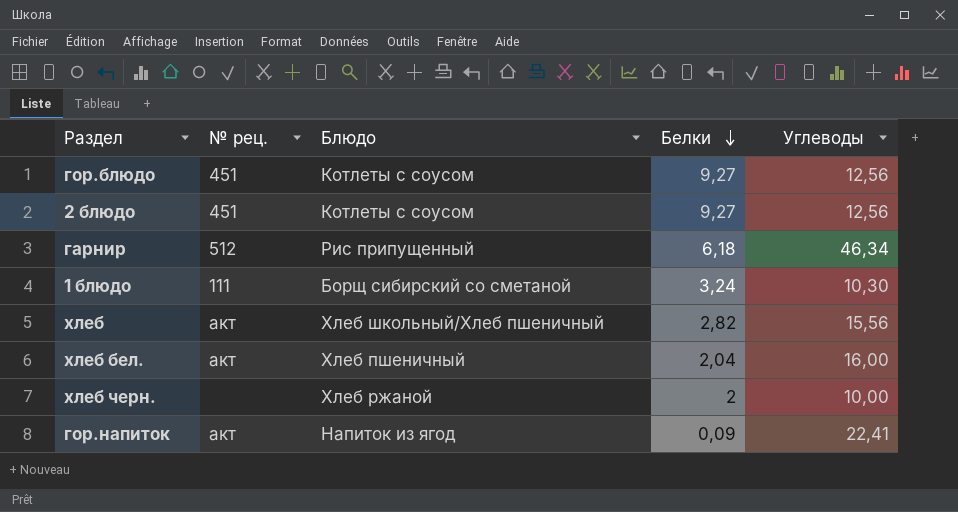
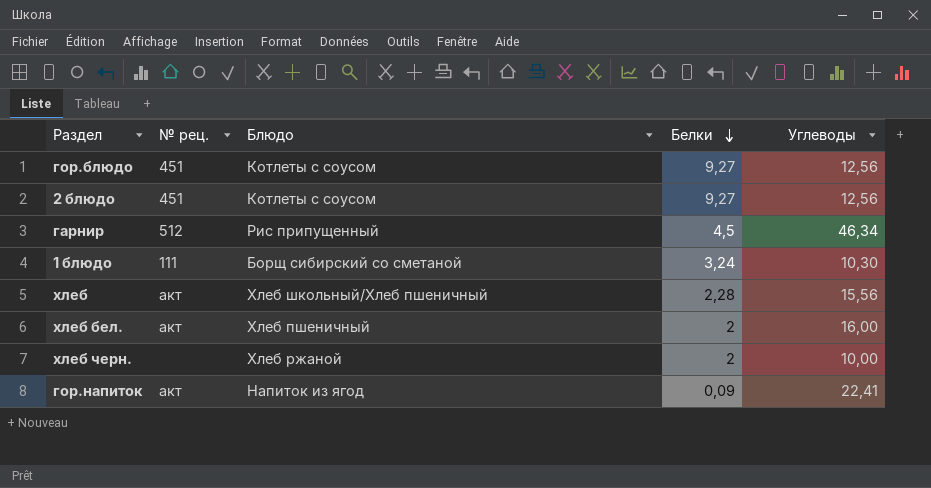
гарнир | Белки: 6,18 -> 4,5
хлеб | Белки: 2,82 -> 2,28
хлеб бел. | Белки: 2,04 -> 2

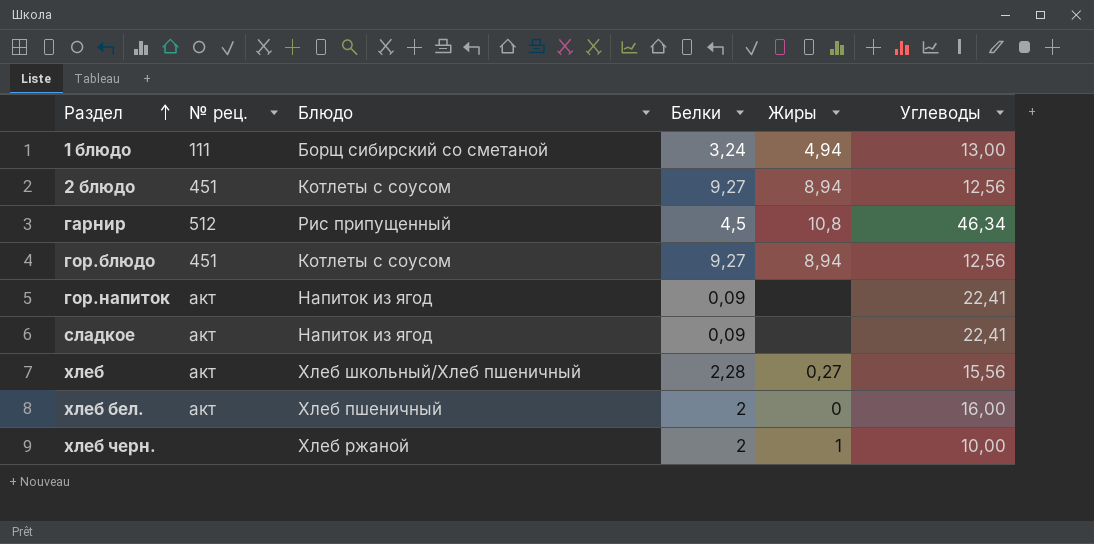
row order: Белки descending -> Раздел ascending
column Жиры | position: none -> 5
1 блюдо | Углеводы: 10,30 -> 13,00
row сладкое: none -> акт | Напиток из ягод | 0,09 | none | 22,41

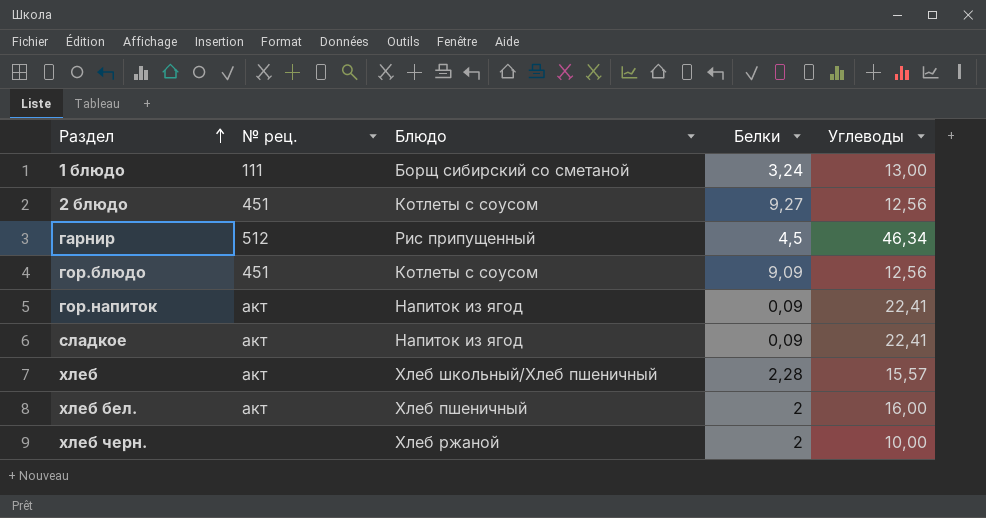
column Жиры | position: 5 -> none
гор.блюдо | Белки: 9,27 -> 9,09
хлеб | Углеводы: 15,56 -> 15,57

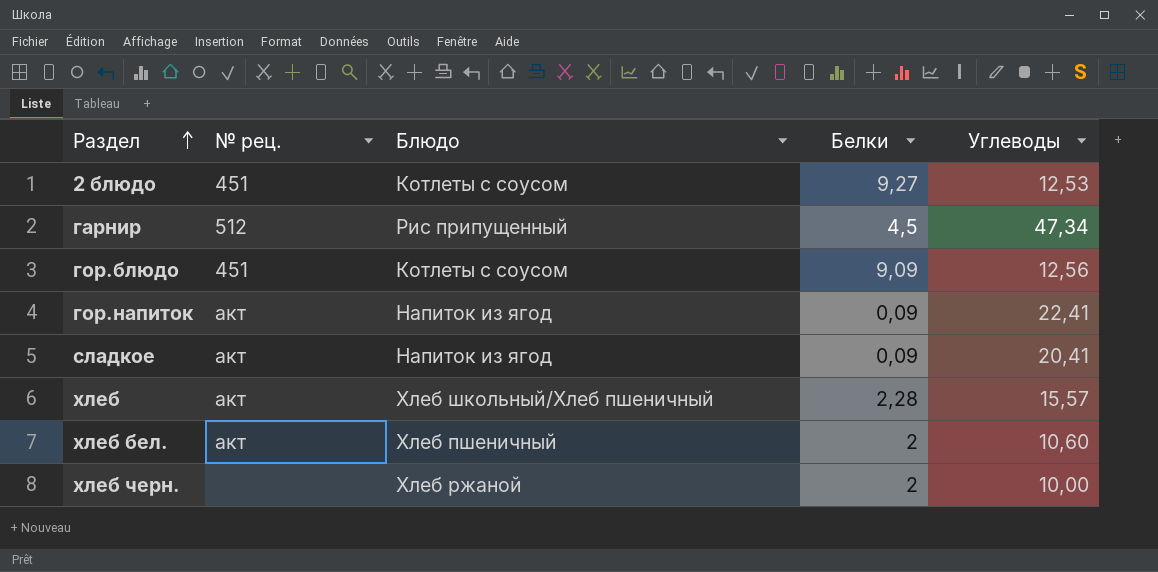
row 1 блюдо: 111 | Борщ сибирский со сметаной | 3,24 | 13,00 -> none
2 блюдо | Углеводы: 12,56 -> 12,53
гарнир | Углеводы: 46,34 -> 47,34
сладкое | Углеводы: 22,41 -> 20,41
хлеб бел. | Углеводы: 16,00 -> 10,60

